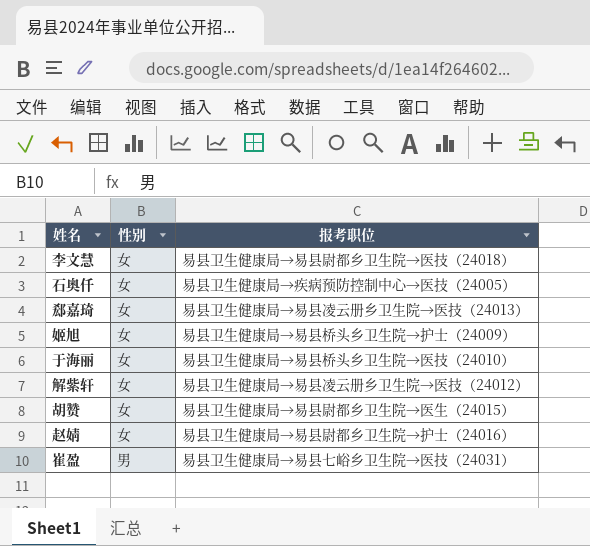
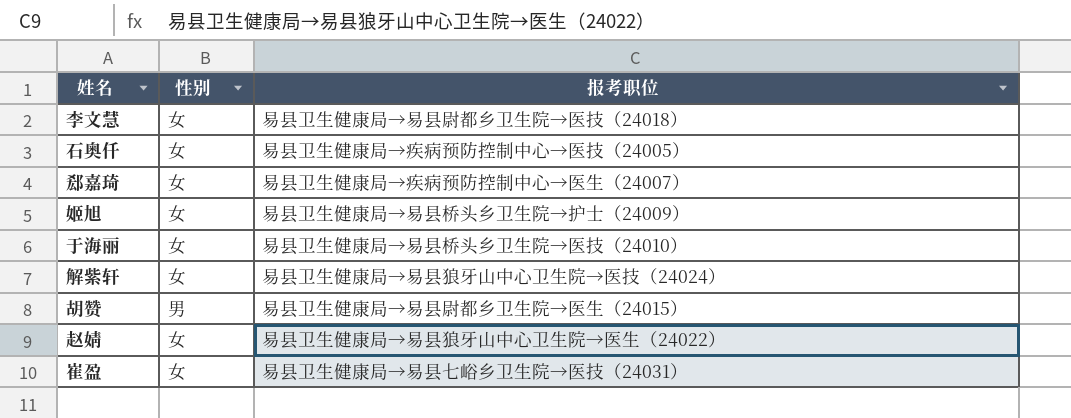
郄嘉琦 | 报考职位: 易县卫生健康局→易县凌云册乡卫生院→医技（24013） -> 易县卫生健康局→疾病预防控制中心→医生（24007）
解紫轩 | 报考职位: 易县卫生健康局→易县凌云册乡卫生院→医技（24012） -> 易县卫生健康局→易县狼牙山中心卫生院→医技（24024）
胡赞 | 性别: 女 -> 男
赵婧 | 报考职位: 易县卫生健康局→易县尉都乡卫生院→护士（24016） -> 易县卫生健康局→易县狼牙山中心卫生院→医生（24022）
崔盈 | 性别: 男 -> 女

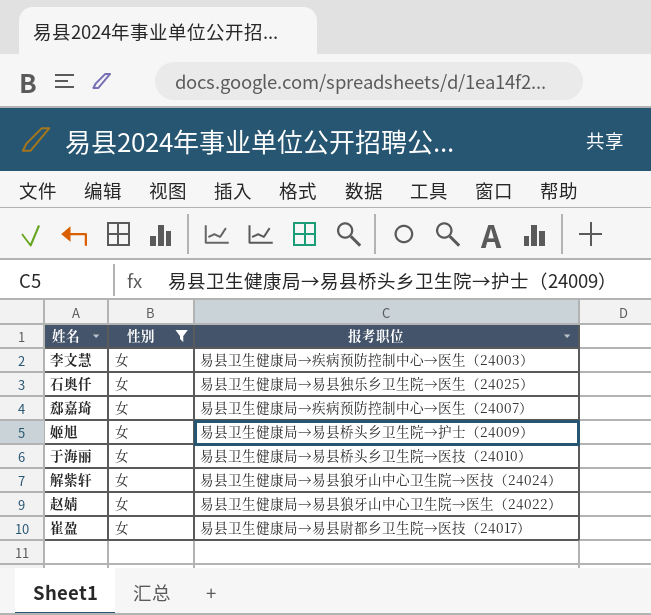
filter: none -> 性别 = 女
李文慧 | 报考职位: 易县卫生健康局→易县尉都乡卫生院→医技（24018） -> 易县卫生健康局→疾病预防控制中心→医生（24003）
石奥仟 | 报考职位: 易县卫生健康局→疾病预防控制中心→医技（24005） -> 易县卫生健康局→易县独乐乡卫生院→医生（24025）
崔盈 | 报考职位: 易县卫生健康局→易县七峪乡卫生院→医技（24031） -> 易县卫生健康局→易县尉都乡卫生院→医技（24017）

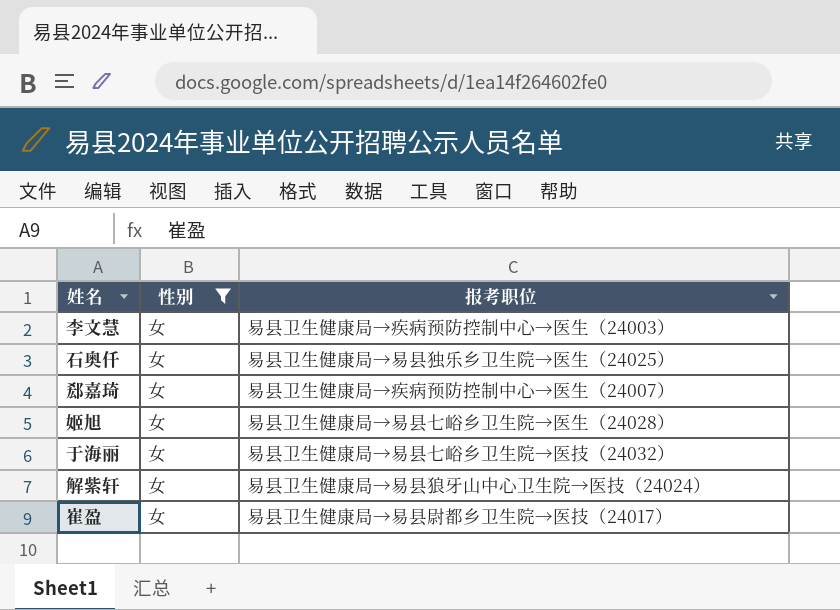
row 赵婧: 女 | 易县卫生健康局→易县狼牙山中心卫生院→医生（24022） -> none
姬旭 | 报考职位: 易县卫生健康局→易县桥头乡卫生院→护士（24009） -> 易县卫生健康局→易县七峪乡卫生院→医生（24028）
于海丽 | 报考职位: 易县卫生健康局→易县桥头乡卫生院→医技（24010） -> 易县卫生健康局→易县七峪乡卫生院→医技（24032）

